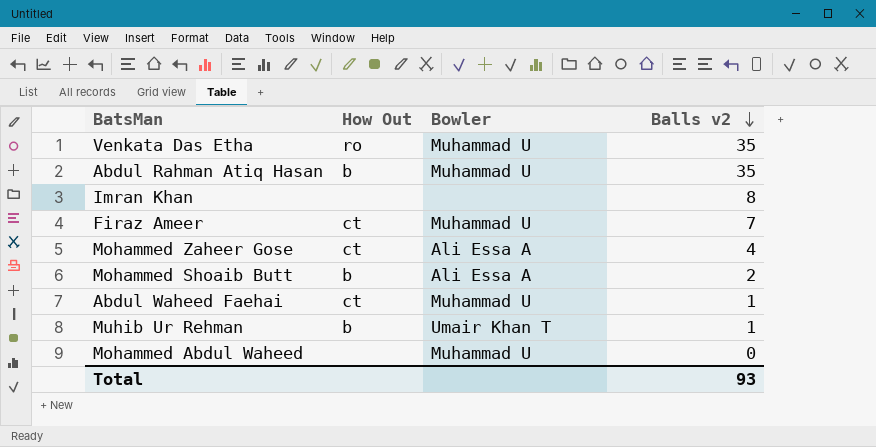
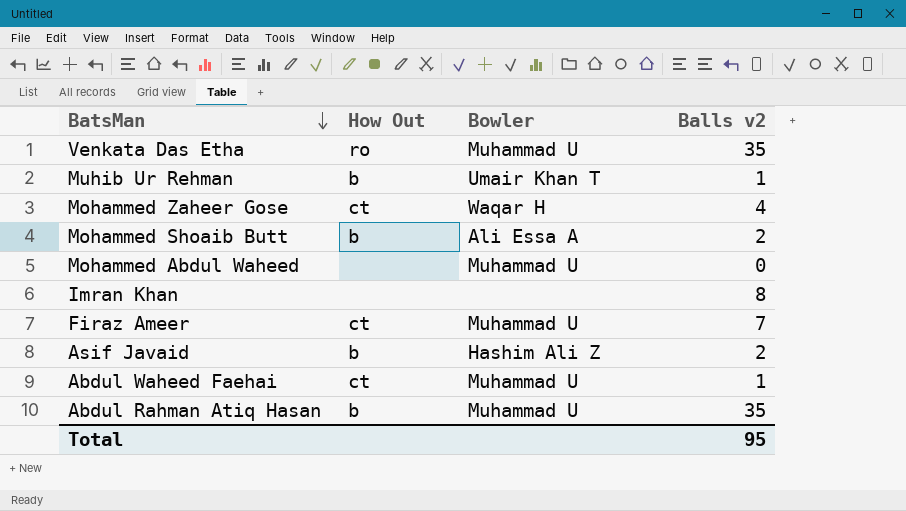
row order: Balls v2 descending -> BatsMan descending
Mohammed Zaheer Gose | Bowler: Ali Essa A -> Waqar H
row Asif Javaid: none -> b | Hashim Ali Z | 2
Total | Balls v2: 93 -> 95

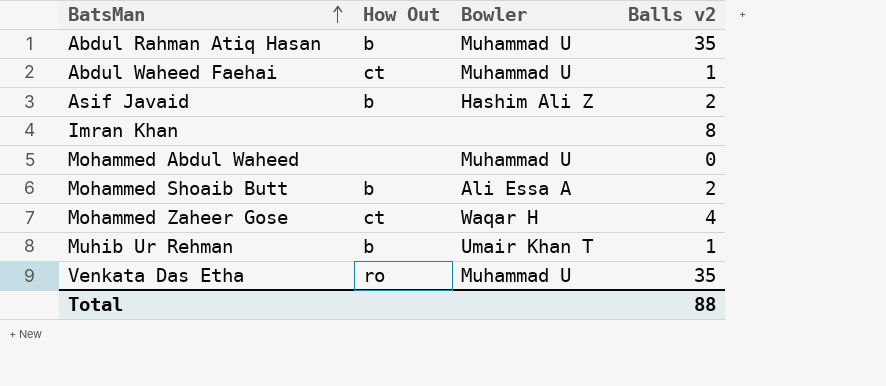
row order: BatsMan descending -> BatsMan ascending
row Firaz Ameer: ct | Muhammad U | 7 -> none
Total | Balls v2: 95 -> 88

